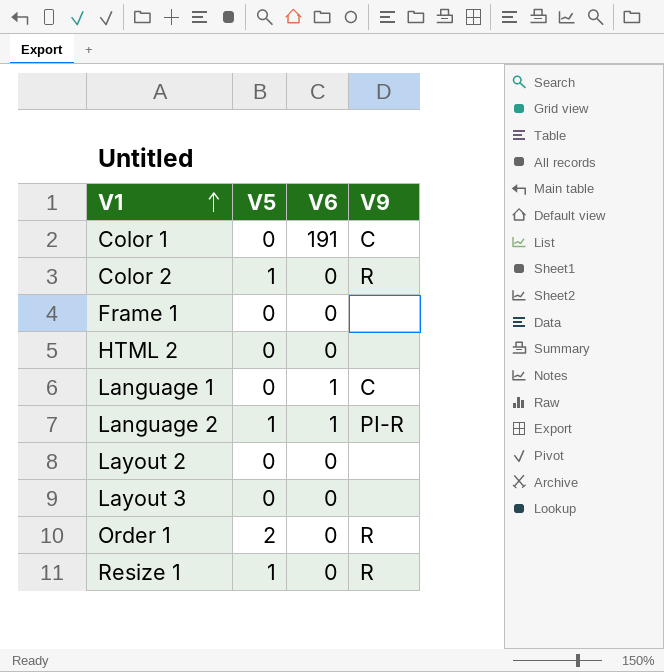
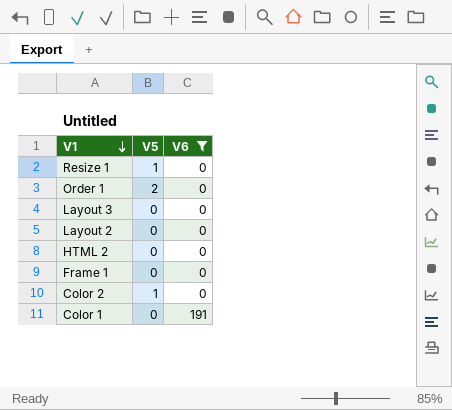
filter: none -> V6 != 1
row order: V1 ascending -> V1 descending
column V9 | position: 4 -> none

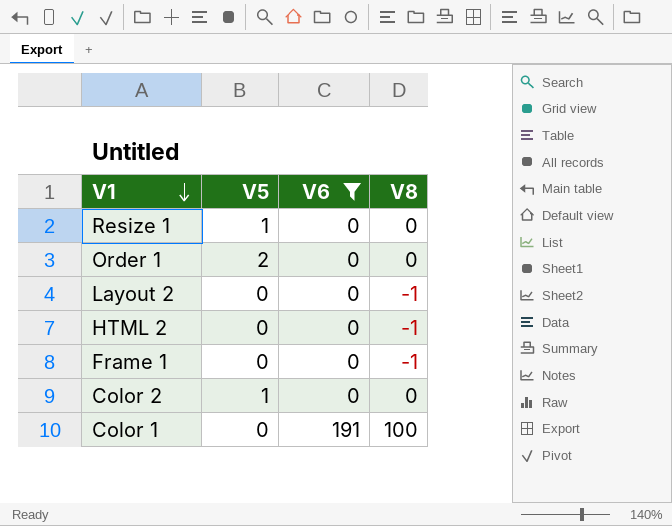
column V8 | position: none -> 4
row Layout 3: 0 | 0 -> none

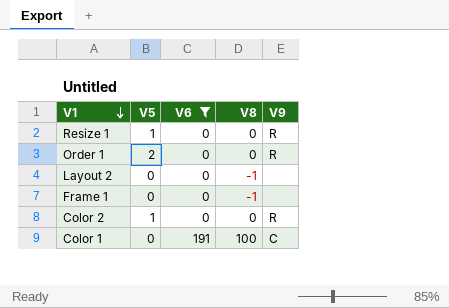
column V9 | position: none -> 5
row HTML 2: 0 | 0 | -1 -> none

